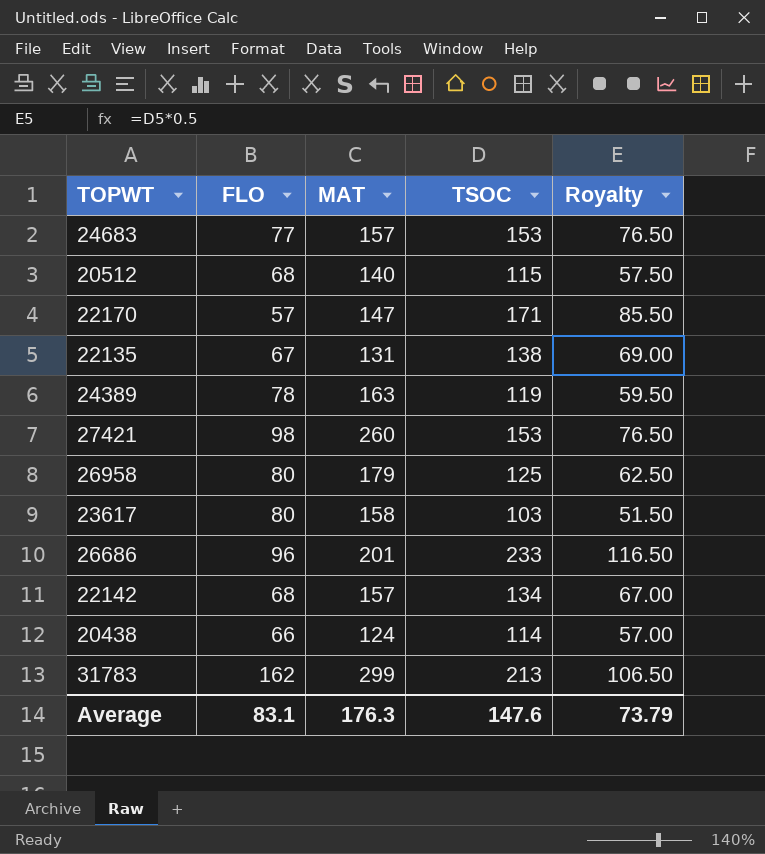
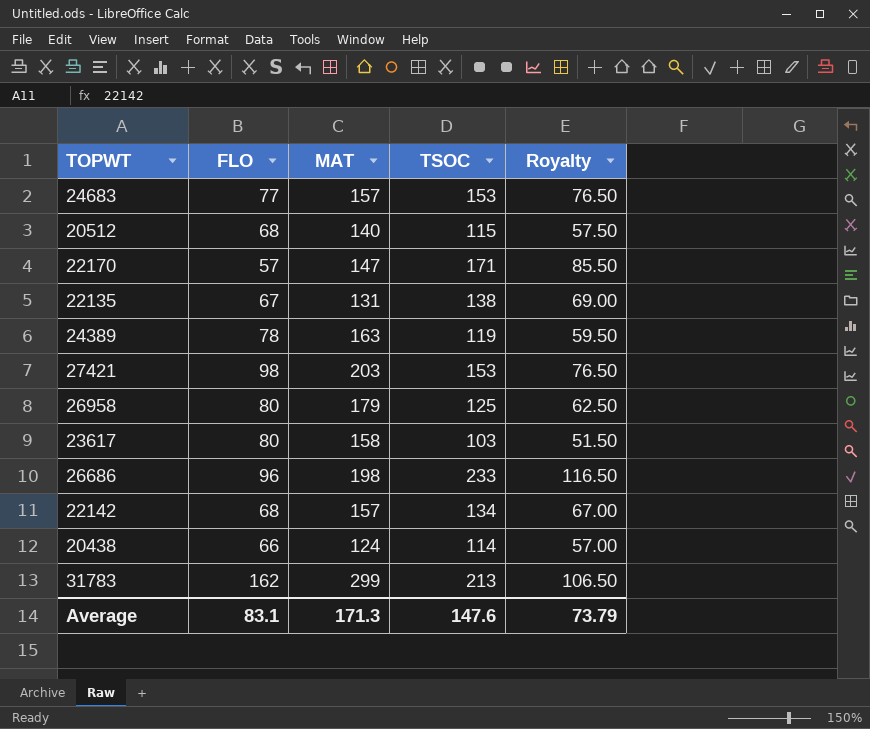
27421 | MAT: 260 -> 203
26686 | MAT: 201 -> 198
Average | MAT: 176.3 -> 171.3

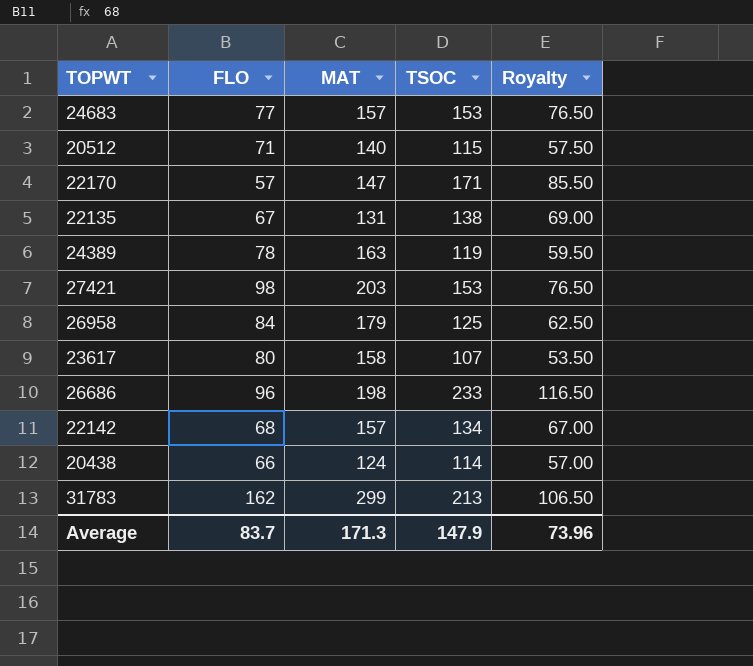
20512 | FLO: 68 -> 71
26958 | FLO: 80 -> 84
23617 | TSOC: 103 -> 107
23617 | Royalty: 51.50 -> 53.50
Average | FLO: 83.1 -> 83.7
Average | TSOC: 147.6 -> 147.9
Average | Royalty: 73.79 -> 73.96

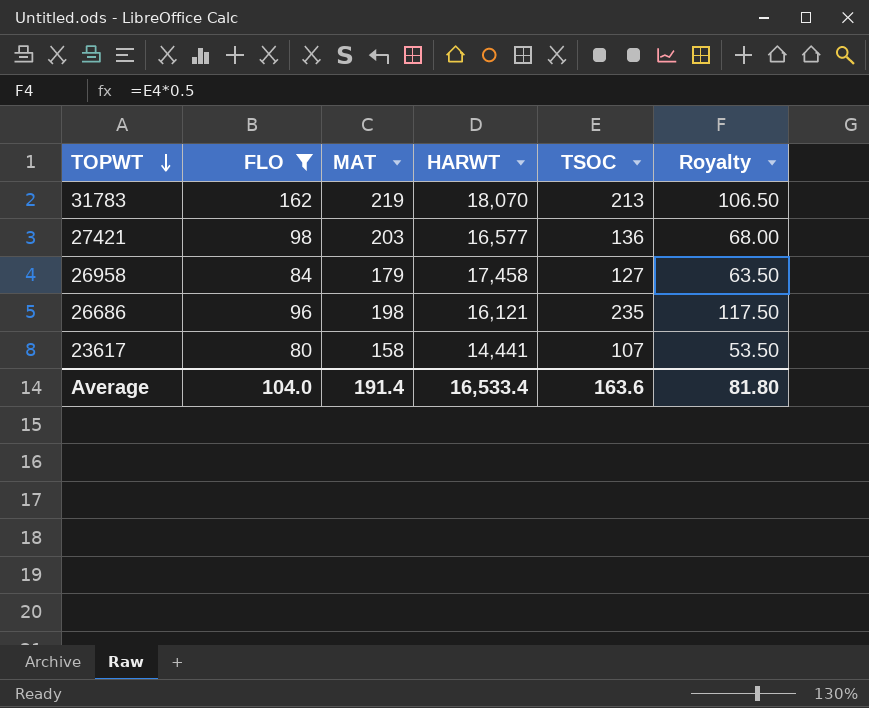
filter: none -> FLO >= 80
row order: none -> TOPWT descending
column HARWT | position: none -> 4
31783 | MAT: 299 -> 219
27421 | TSOC: 153 -> 136
27421 | Royalty: 76.50 -> 68.00
26958 | TSOC: 125 -> 127
26958 | Royalty: 62.50 -> 63.50
26686 | TSOC: 233 -> 235
26686 | Royalty: 116.50 -> 117.50
Average | FLO: 83.7 -> 104.0
Average | MAT: 171.3 -> 191.4
Average | TSOC: 147.9 -> 163.6
Average | Royalty: 73.96 -> 81.80

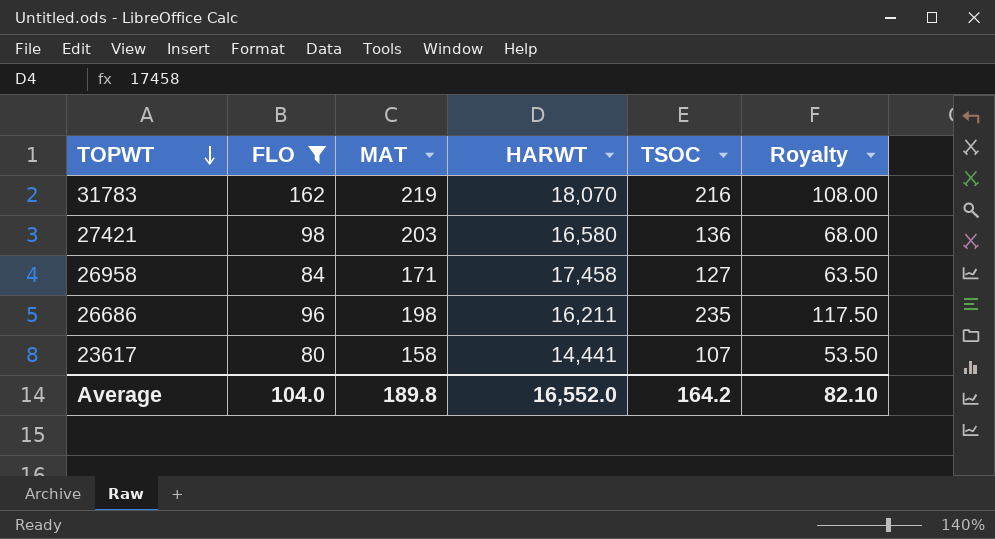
31783 | TSOC: 213 -> 216
31783 | Royalty: 106.50 -> 108.00
27421 | HARWT: 16,577 -> 16,580
26958 | MAT: 179 -> 171
26686 | HARWT: 16,121 -> 16,211
Average | MAT: 191.4 -> 189.8
Average | HARWT: 16,533.4 -> 16,552.0
Average | TSOC: 163.6 -> 164.2
Average | Royalty: 81.80 -> 82.10

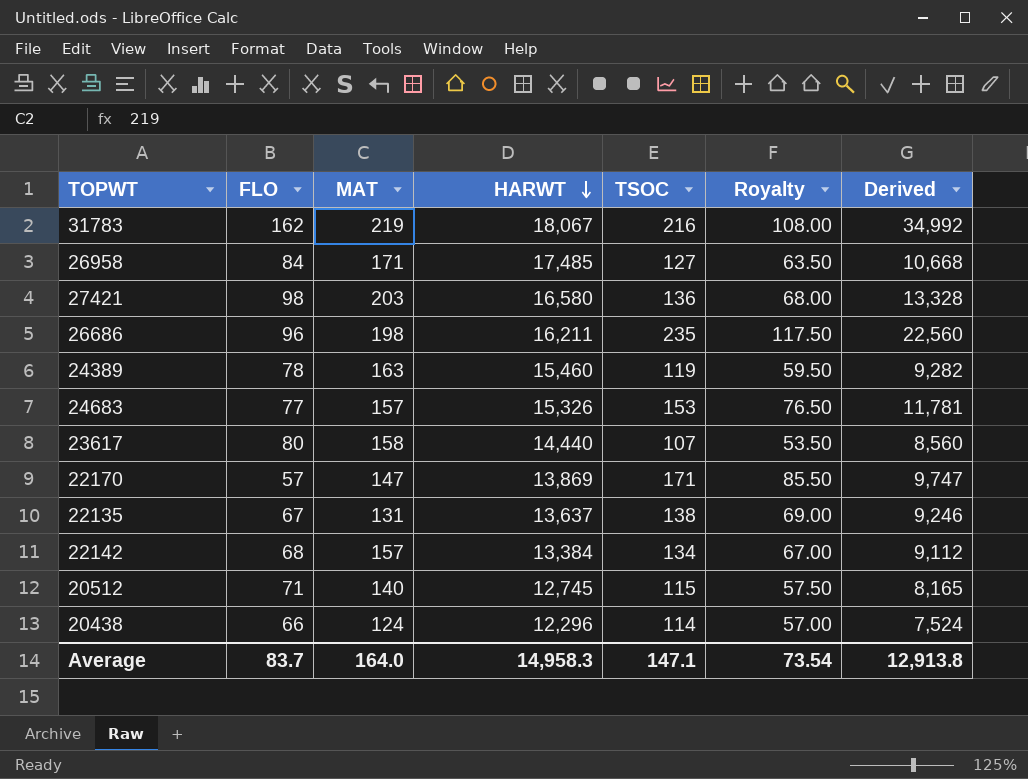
filter: FLO >= 80 -> none
row order: TOPWT descending -> HARWT descending
column Derived | formula: none -> [FLO] * [TSOC]
31783 | HARWT: 18,070 -> 18,067
26958 | HARWT: 17,458 -> 17,485
23617 | HARWT: 14,441 -> 14,440
Average | FLO: 104.0 -> 83.7
Average | MAT: 189.8 -> 164.0
Average | HARWT: 16,552.0 -> 14,958.3
Average | TSOC: 164.2 -> 147.1
Average | Royalty: 82.10 -> 73.54

